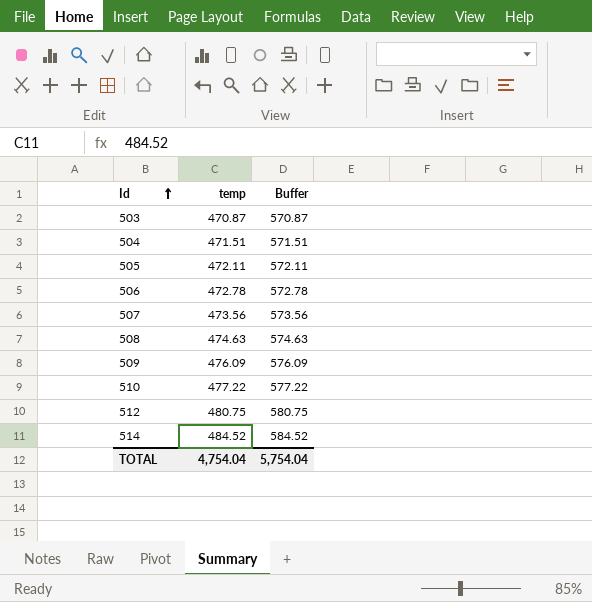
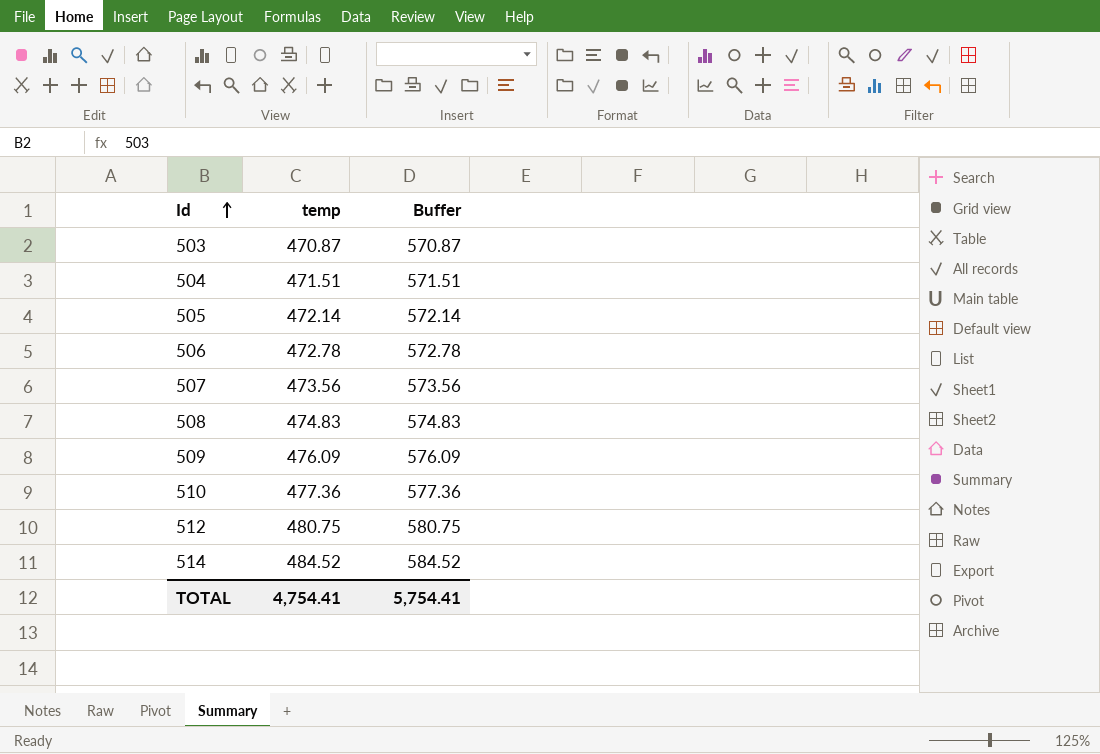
505 | temp: 472.11 -> 472.14
505 | Buffer: 572.11 -> 572.14
508 | temp: 474.63 -> 474.83
508 | Buffer: 574.63 -> 574.83
510 | temp: 477.22 -> 477.36
510 | Buffer: 577.22 -> 577.36
TOTAL | temp: 4,754.04 -> 4,754.41
TOTAL | Buffer: 5,754.04 -> 5,754.41

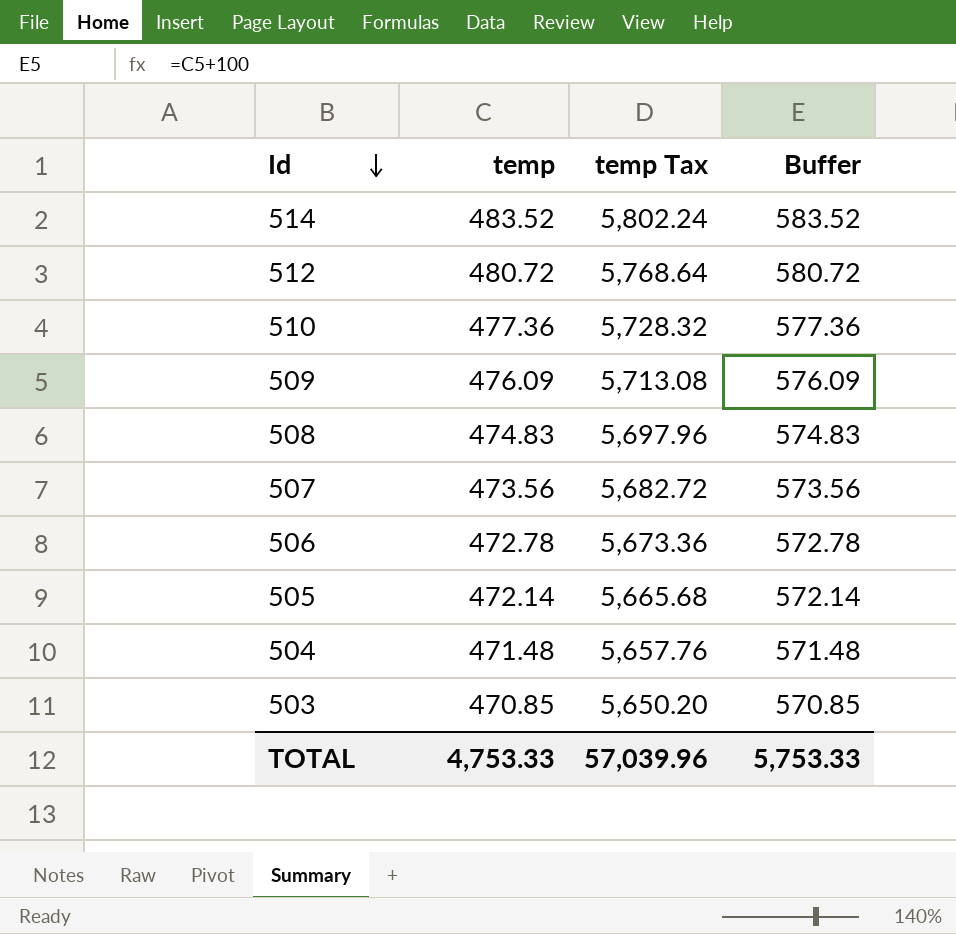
row order: Id ascending -> Id descending
column temp Tax | formula: none -> [temp] * 12
514 | temp: 484.52 -> 483.52
514 | Buffer: 584.52 -> 583.52
512 | temp: 480.75 -> 480.72
512 | Buffer: 580.75 -> 580.72
504 | temp: 471.51 -> 471.48
504 | Buffer: 571.51 -> 571.48
503 | temp: 470.87 -> 470.85
503 | Buffer: 570.87 -> 570.85
TOTAL | temp: 4,754.41 -> 4,753.33
TOTAL | Buffer: 5,754.41 -> 5,753.33

